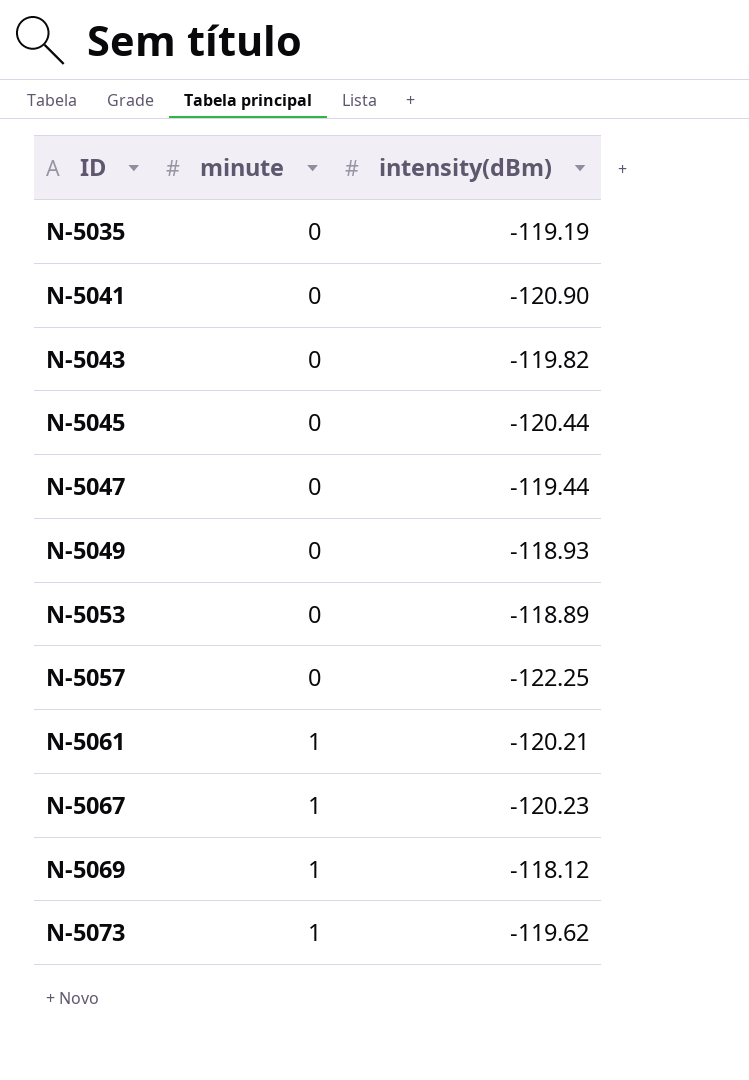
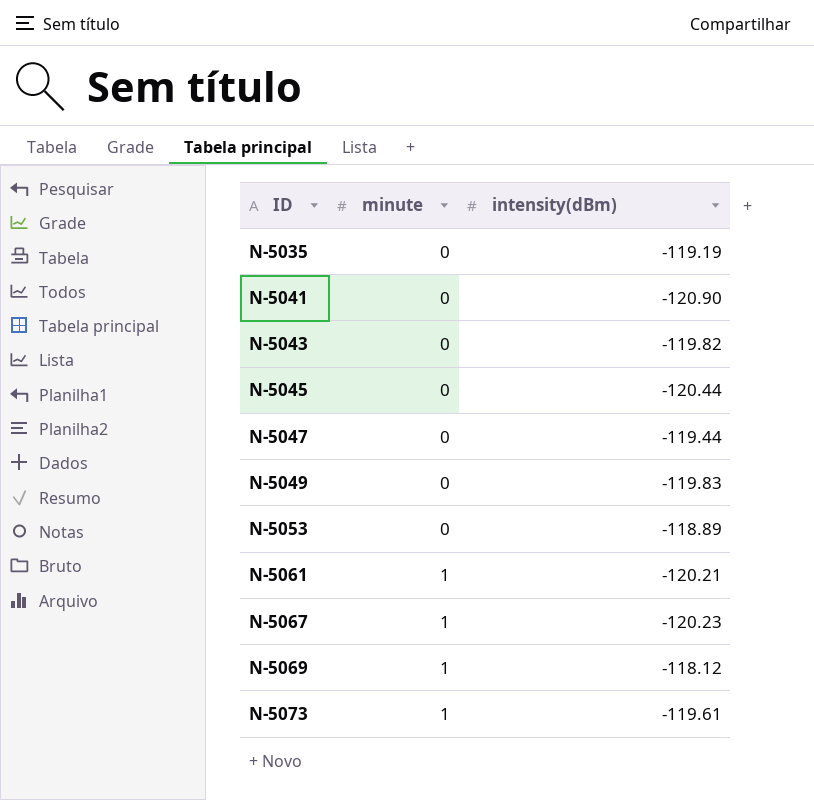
row N-5057: 0 | -122.25 -> none
N-5049 | intensity(dBm): -118.93 -> -119.83
N-5073 | intensity(dBm): -119.62 -> -119.61

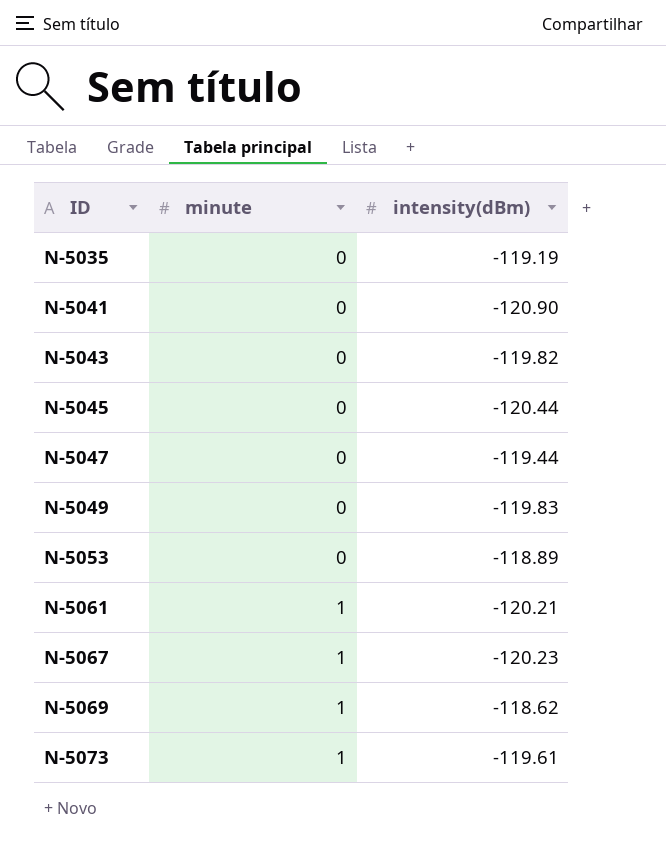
N-5069 | intensity(dBm): -118.12 -> -118.62

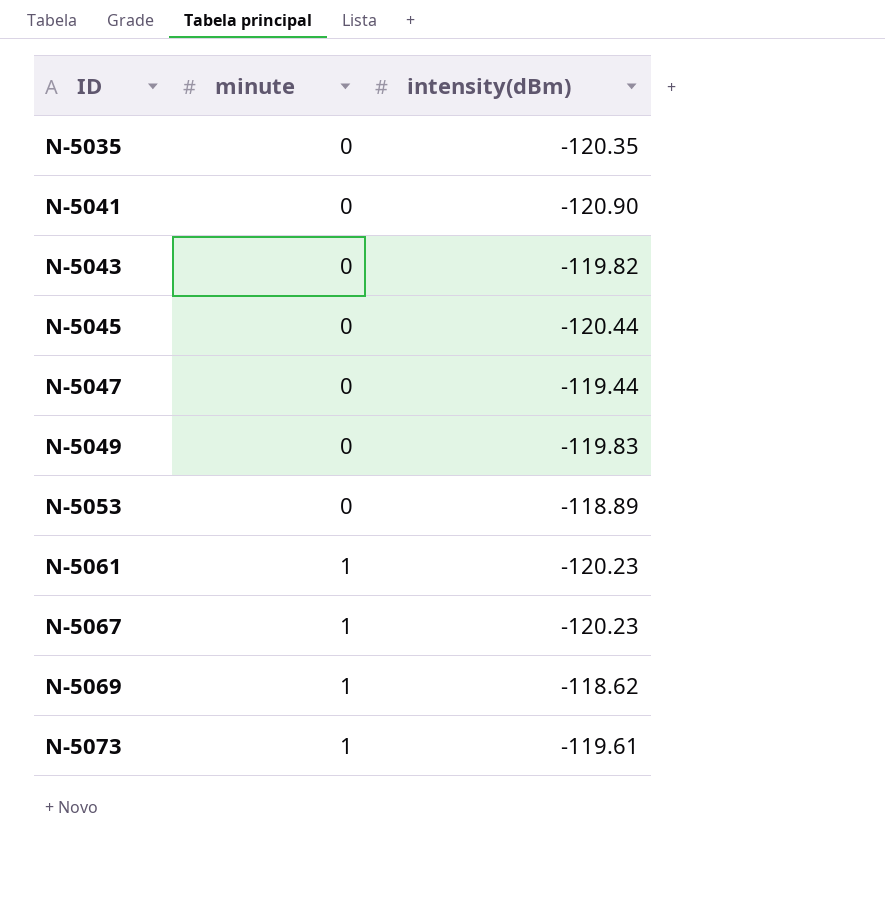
N-5035 | intensity(dBm): -119.19 -> -120.35
N-5061 | intensity(dBm): -120.21 -> -120.23

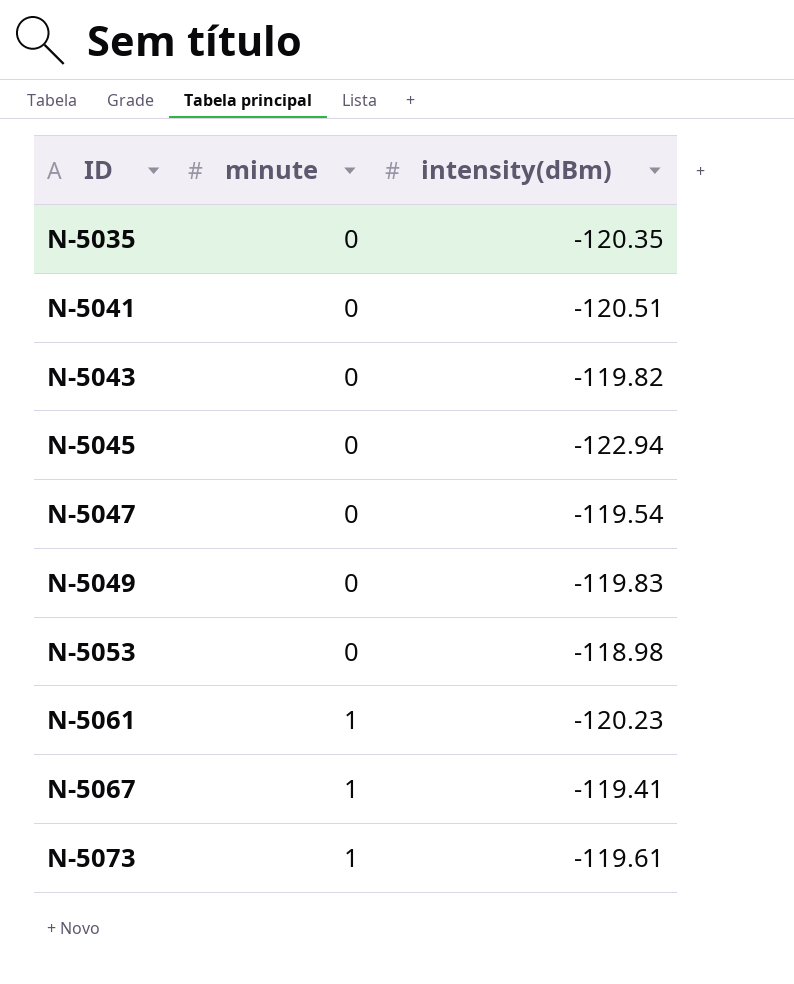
row N-5069: 1 | -118.62 -> none
N-5041 | intensity(dBm): -120.90 -> -120.51
N-5045 | intensity(dBm): -120.44 -> -122.94
N-5047 | intensity(dBm): -119.44 -> -119.54
N-5053 | intensity(dBm): -118.89 -> -118.98
N-5067 | intensity(dBm): -120.23 -> -119.41

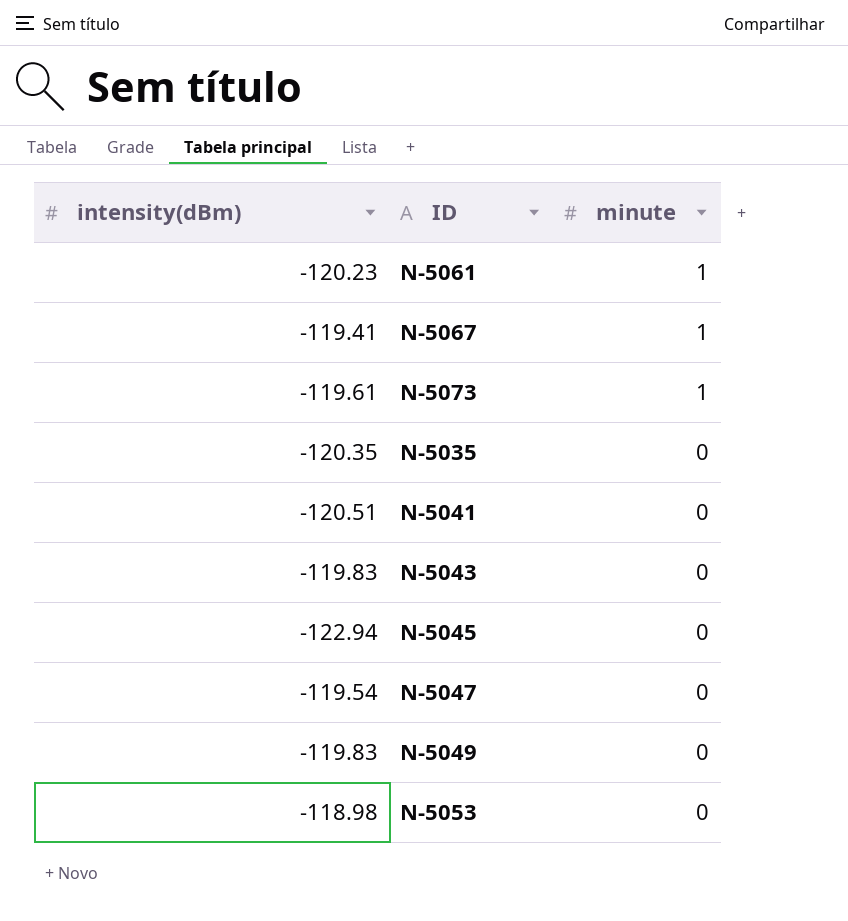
row order: ID ascending -> minute descending
column intensity(dBm) | position: 3 -> 1
N-5043 | intensity(dBm): -119.82 -> -119.83

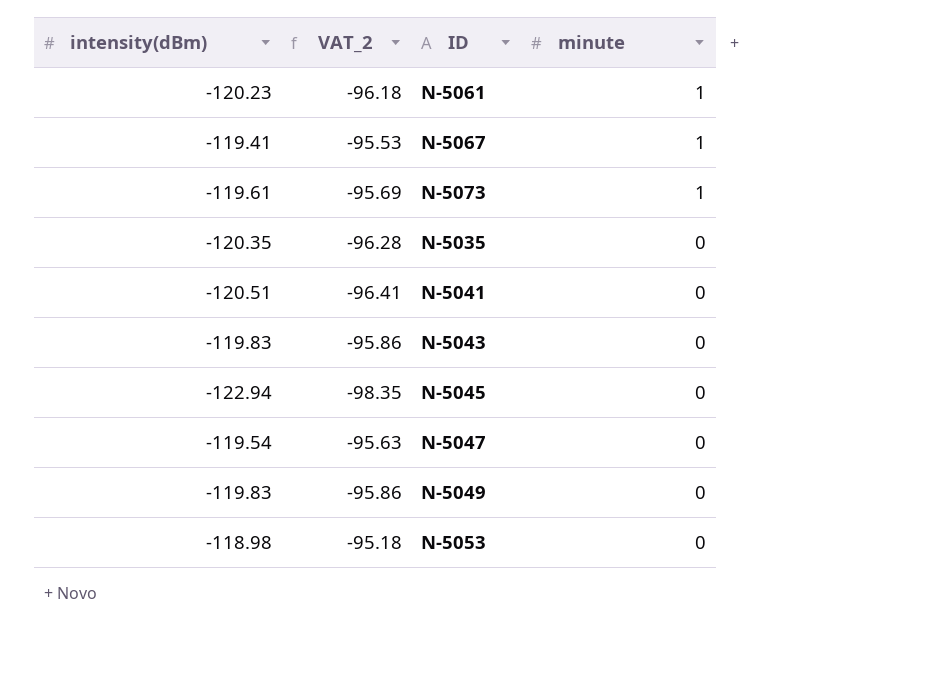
column VAT_2 | formula: none -> [intensity(dBm)] * 0.8

